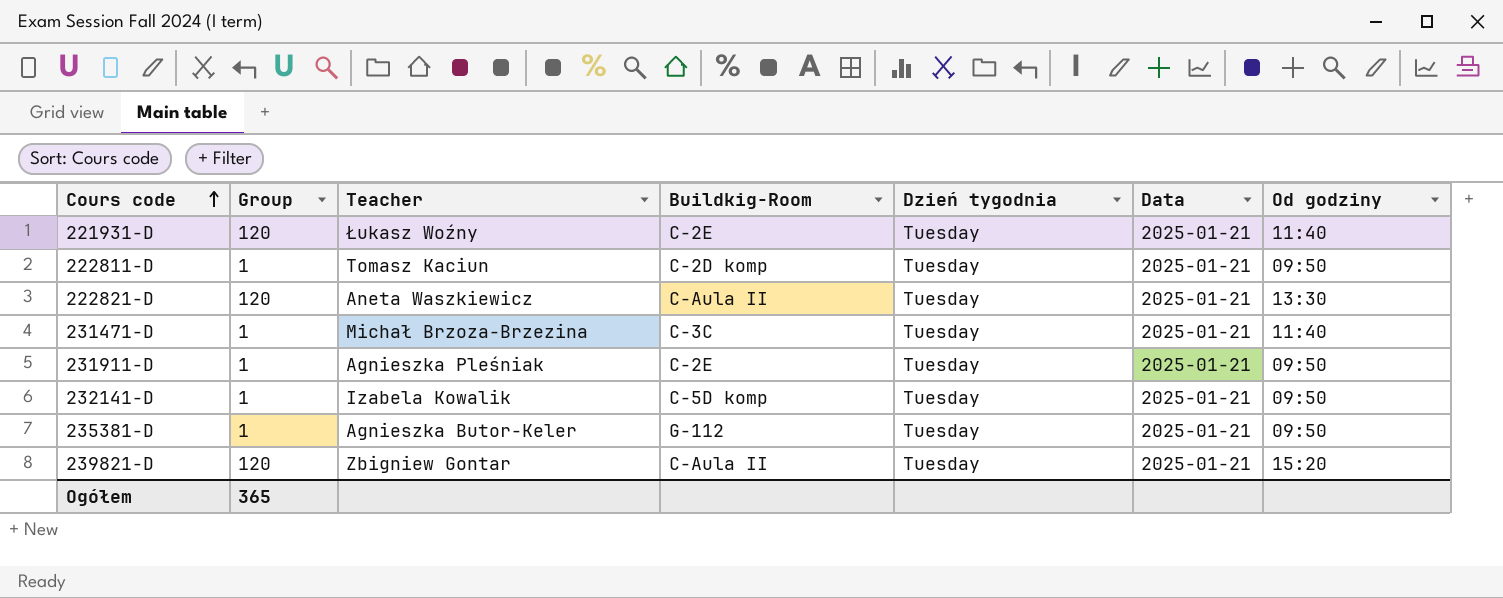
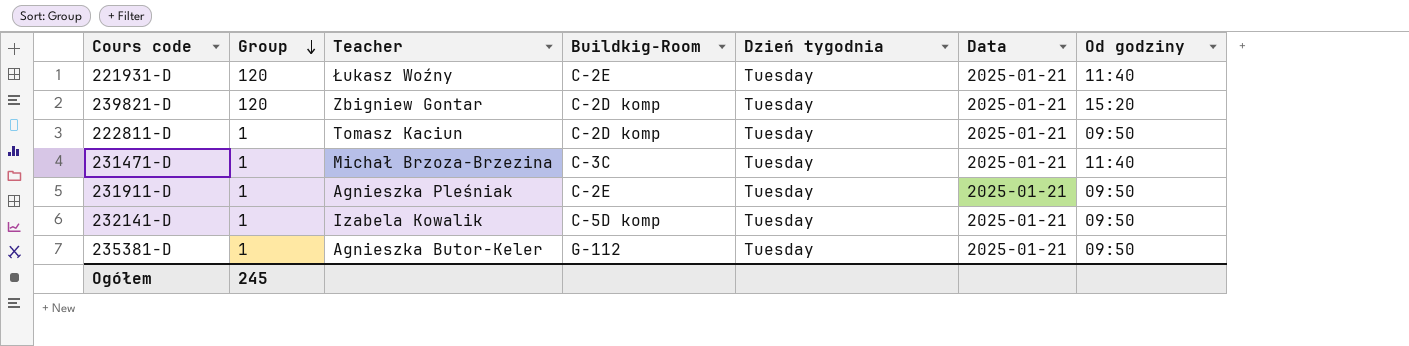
row order: Cours code ascending -> Group descending
row 222821-D: 120 | Aneta Waszkiewicz | C-Aula II | Tuesday | 2025-01-21 | 13:30 -> none
239821-D | Buildkig-Room: C-Aula II -> C-2D komp
Ogółem | Group: 365 -> 245

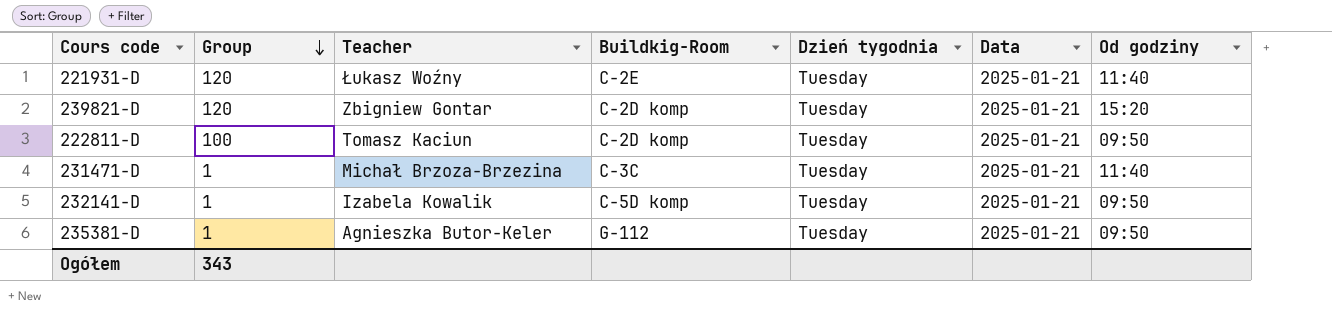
row 231911-D: 1 | Agnieszka Pleśniak | C-2E | Tuesday | 2025-01-21 | 09:50 -> none
222811-D | Group: 1 -> 100
Ogółem | Group: 245 -> 343

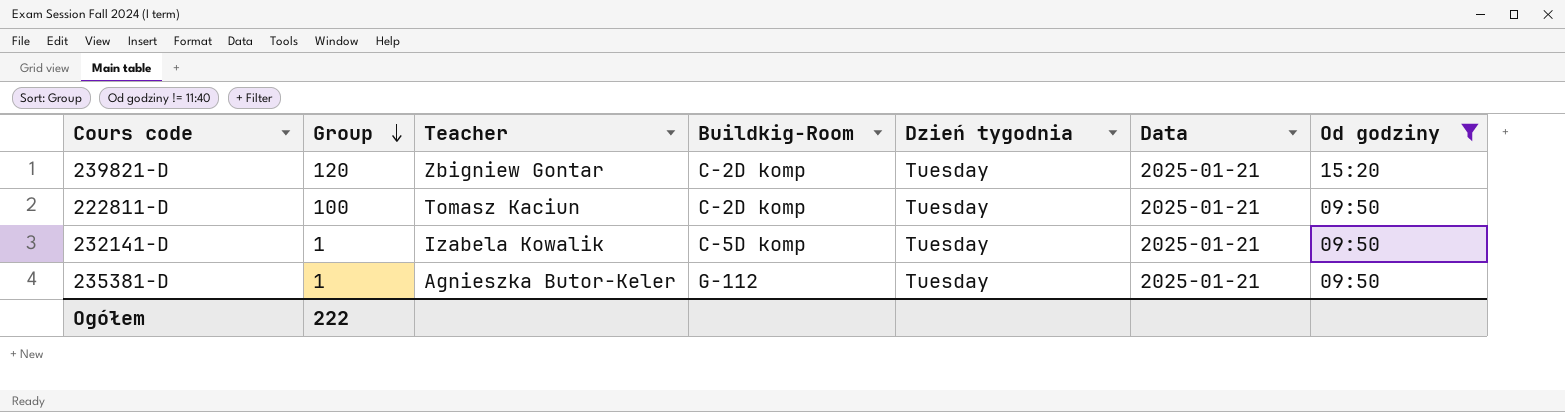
filter: none -> Od godziny != 11:40
Ogółem | Group: 343 -> 222

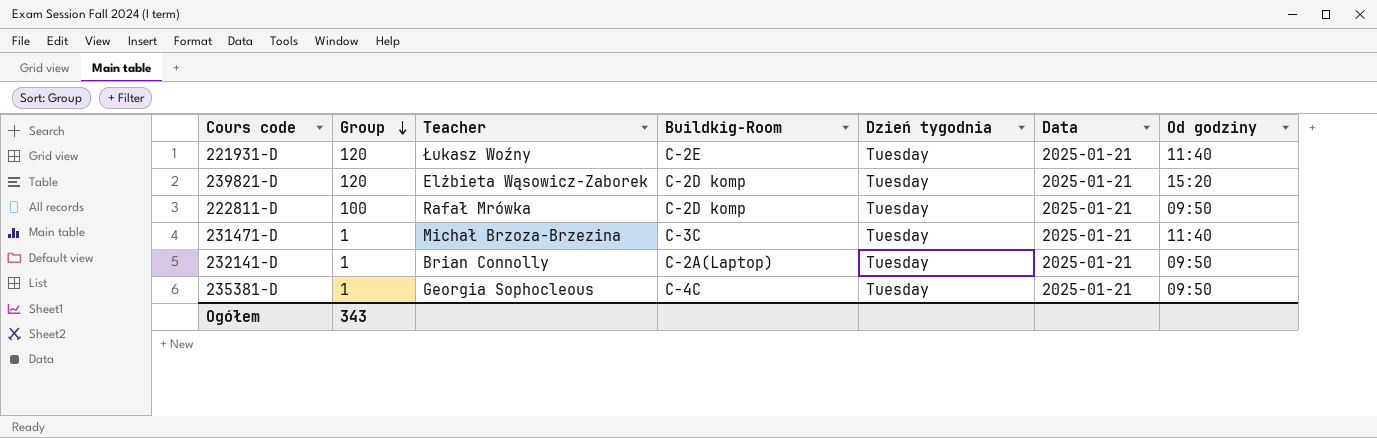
filter: Od godziny != 11:40 -> none
239821-D | Teacher: Zbigniew Gontar -> Elżbieta Wąsowicz-Zaborek
222811-D | Teacher: Tomasz Kaciun -> Rafał Mrówka
232141-D | Teacher: Izabela Kowalik -> Brian Connolly
232141-D | Buildkig-Room: C-5D komp -> C-2A(Laptop)
235381-D | Teacher: Agnieszka Butor-Keler -> Georgia Sophocleous
235381-D | Buildkig-Room: G-112 -> C-4C
Ogółem | Group: 222 -> 343

